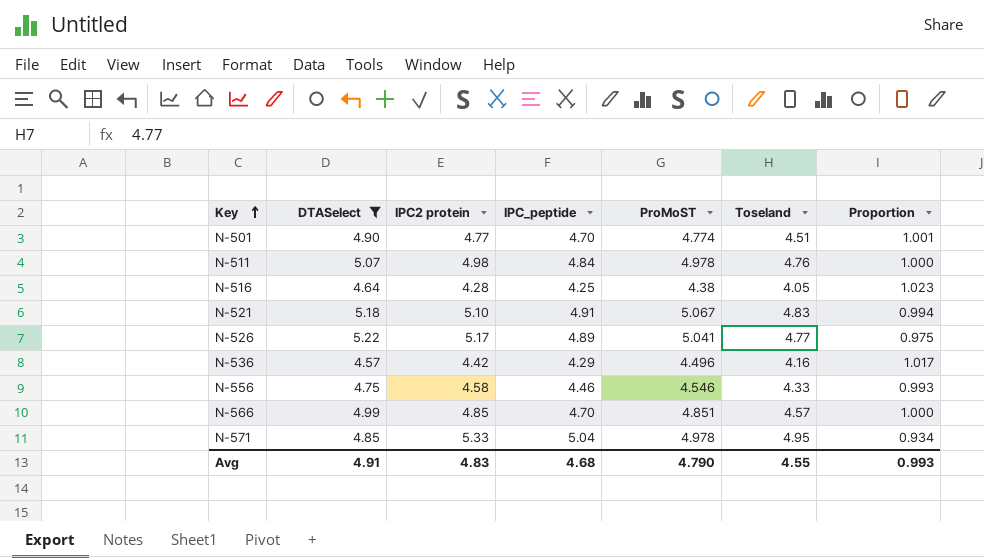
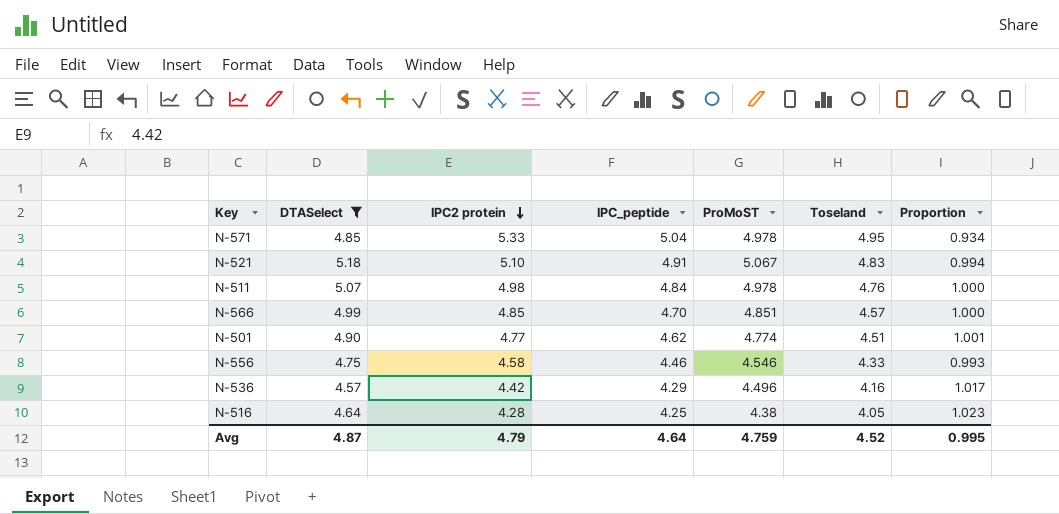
row order: Key ascending -> IPC2 protein descending
row N-526: 5.22 | 5.17 | 4.89 | 5.041 | 4.77 | 0.975 -> none
N-501 | IPC_peptide: 4.70 -> 4.62
Avg | DTASelect: 4.91 -> 4.87
Avg | IPC2 protein: 4.83 -> 4.79
Avg | IPC_peptide: 4.68 -> 4.64
Avg | ProMoST: 4.790 -> 4.759
Avg | Toseland: 4.55 -> 4.52
Avg | Proportion: 0.993 -> 0.995

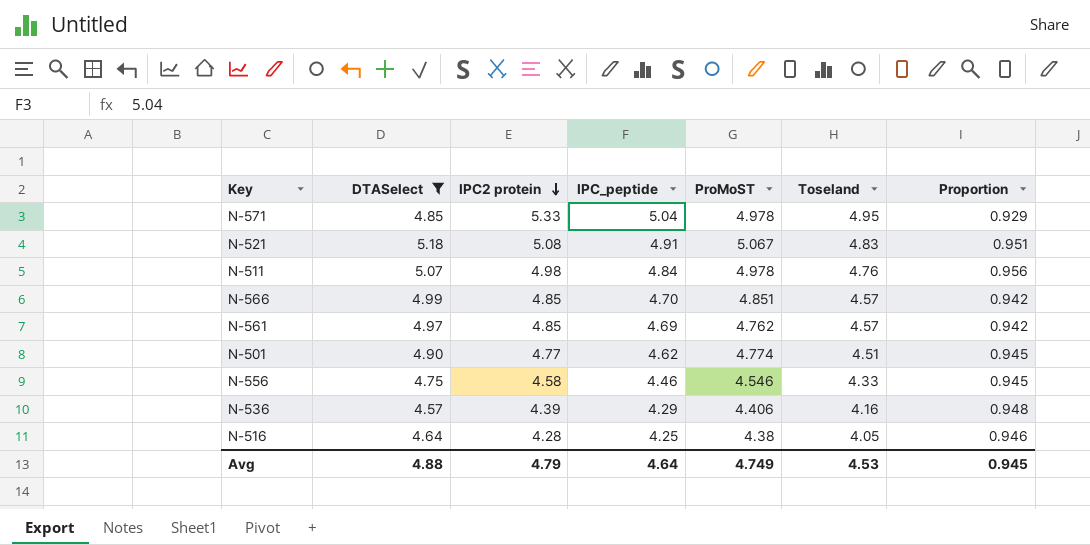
column Proportion | formula: [ProMoST] / [IPC2 protein] -> [Toseland] / [IPC2 protein]
N-521 | IPC2 protein: 5.10 -> 5.08
row N-561: none -> 4.97 | 4.85 | 4.69 | 4.762 | 4.57 | 0.942
N-536 | IPC2 protein: 4.42 -> 4.39
N-536 | ProMoST: 4.496 -> 4.406
Avg | DTASelect: 4.87 -> 4.88
Avg | ProMoST: 4.759 -> 4.749
Avg | Toseland: 4.52 -> 4.53
Avg | Proportion: 0.995 -> 0.945

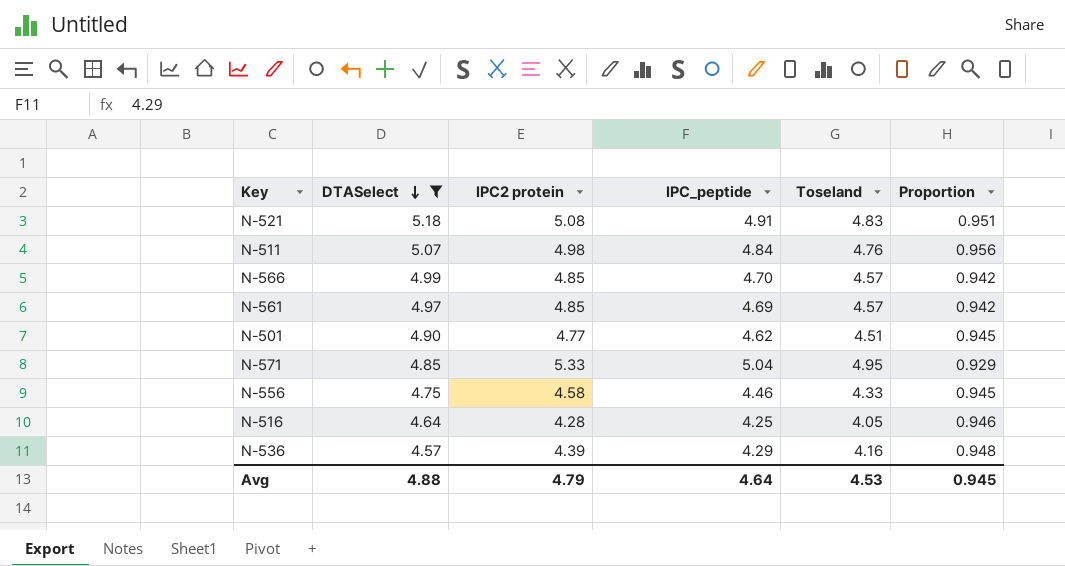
row order: IPC2 protein descending -> DTASelect descending
column ProMoST | position: 5 -> none

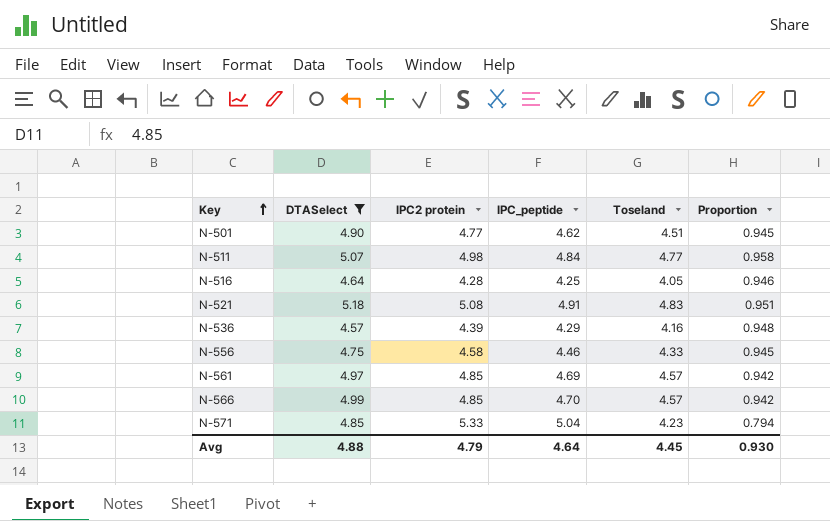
row order: DTASelect descending -> Key ascending
N-511 | Toseland: 4.76 -> 4.77
N-511 | Proportion: 0.956 -> 0.958
N-571 | Toseland: 4.95 -> 4.23
N-571 | Proportion: 0.929 -> 0.794
Avg | Toseland: 4.53 -> 4.45
Avg | Proportion: 0.945 -> 0.930

